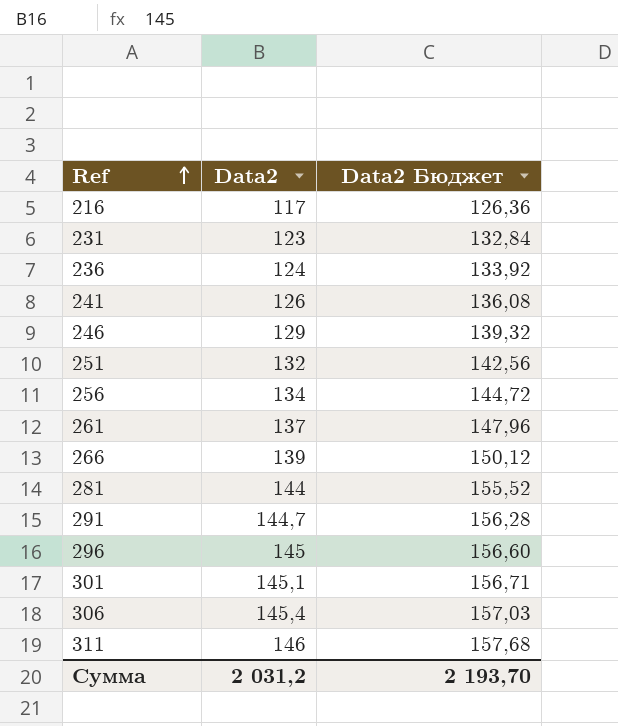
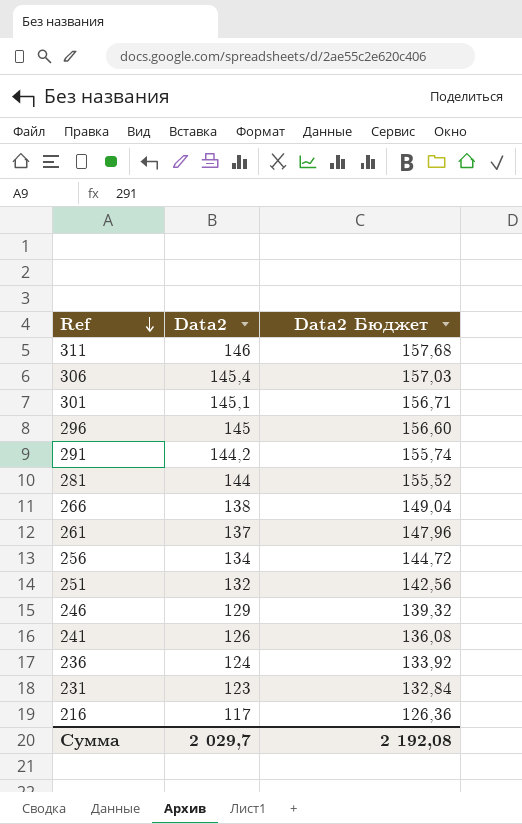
row order: Ref ascending -> Ref descending
291 | Data2: 144,7 -> 144,2
291 | Data2 Бюджет: 156,28 -> 155,74
266 | Data2: 139 -> 138
266 | Data2 Бюджет: 150,12 -> 149,04
Сумма | Data2: 2 031,2 -> 2 029,7
Сумма | Data2 Бюджет: 2 193,70 -> 2 192,08

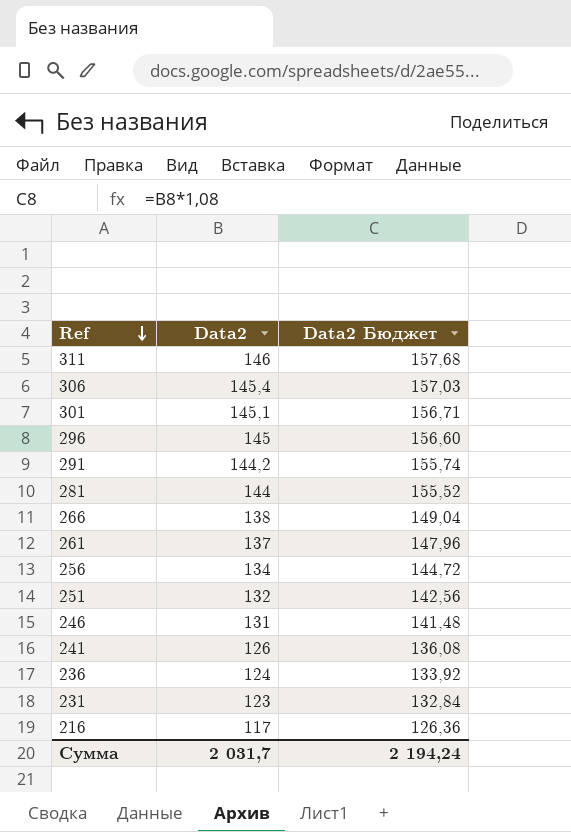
246 | Data2: 129 -> 131
246 | Data2 Бюджет: 139,32 -> 141,48
Сумма | Data2: 2 029,7 -> 2 031,7
Сумма | Data2 Бюджет: 2 192,08 -> 2 194,24

